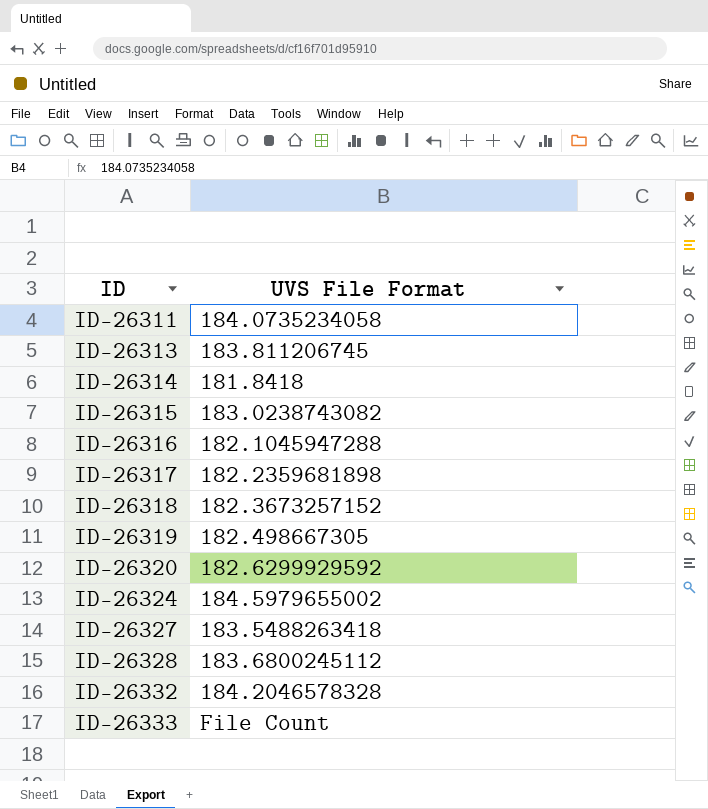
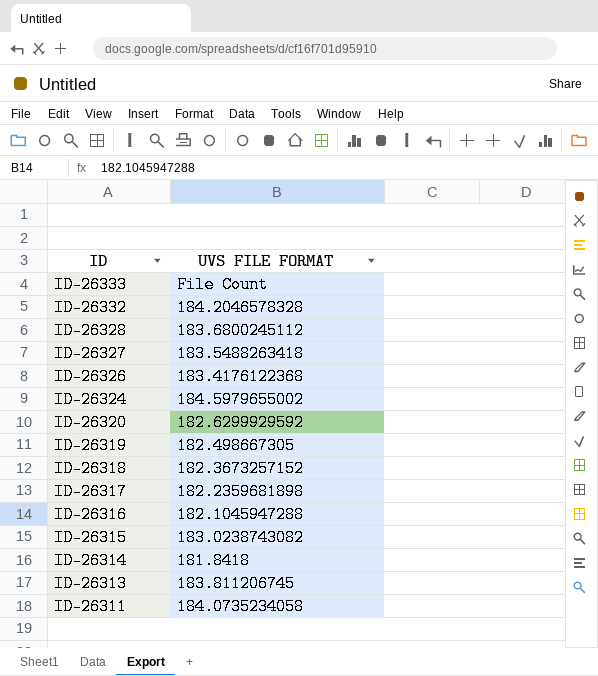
row order: ID ascending -> ID descending
column name: UVS File Format -> UVS FILE FORMAT
row ID-26326: none -> 183.4176122368

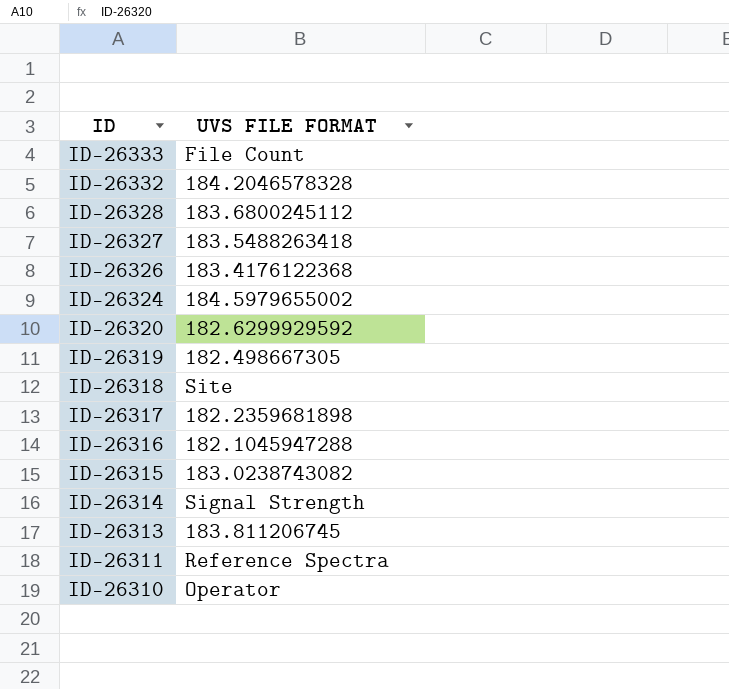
ID-26318 | UVS FILE FORMAT: 182.3673257152 -> Site
ID-26314 | UVS FILE FORMAT: 181.8418 -> Signal Strength
ID-26311 | UVS FILE FORMAT: 184.0735234058 -> Reference Spectra
row ID-26310: none -> Operator

